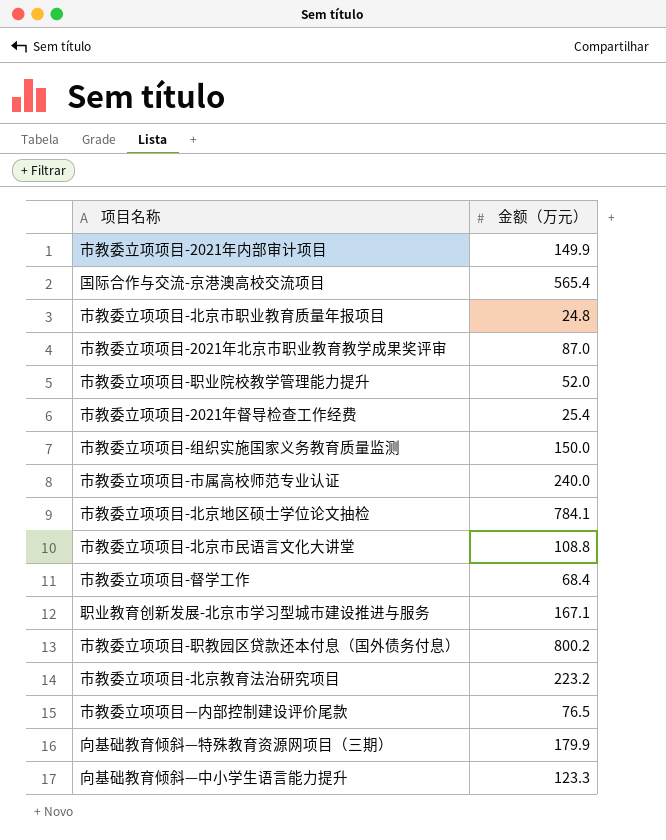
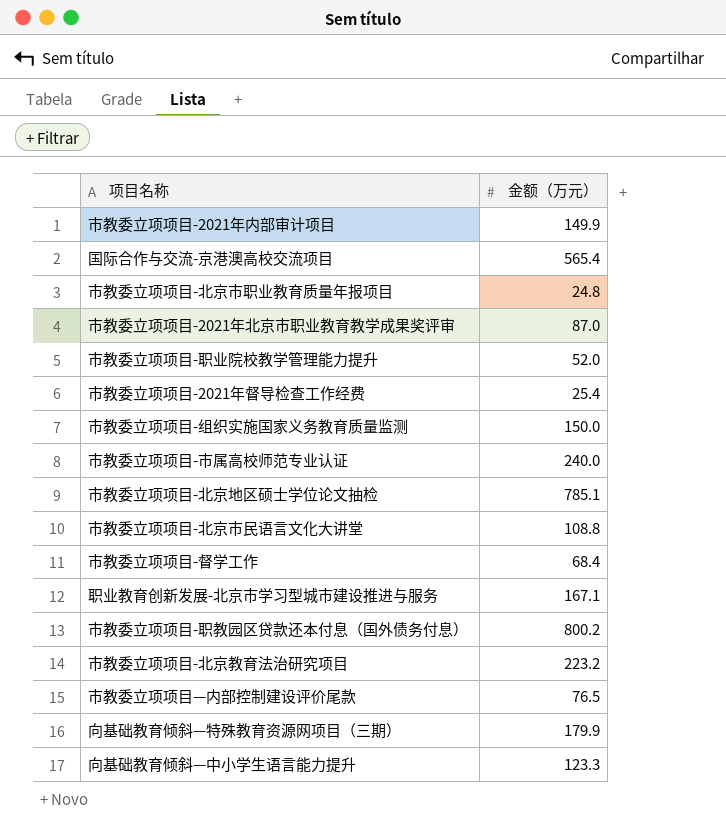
市教委立项项目-北京地区硕士学位论文抽检 | 金额（万元）: 784.1 -> 785.1

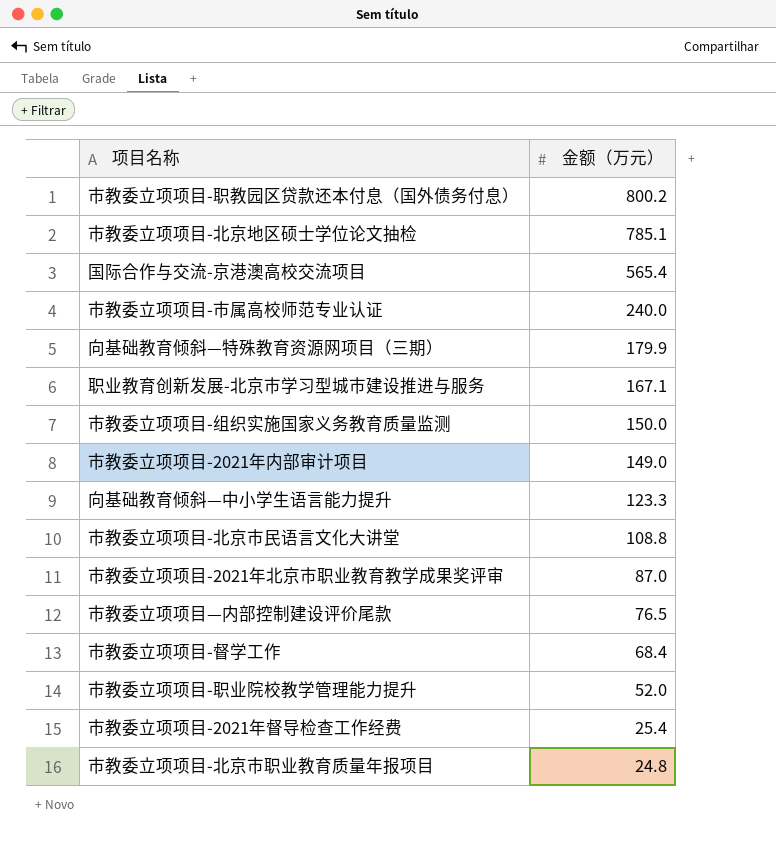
row order: none -> 金额（万元） descending
row 市教委立项项目-北京教育法治研究项目: 223.2 -> none
市教委立项项目-2021年内部审计项目 | 金额（万元）: 149.9 -> 149.0

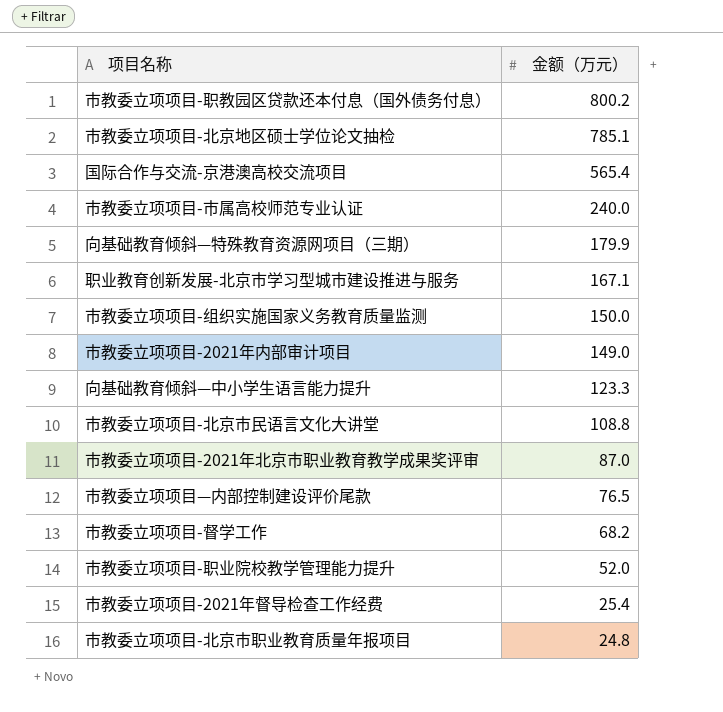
市教委立项项目-督学工作 | 金额（万元）: 68.4 -> 68.2

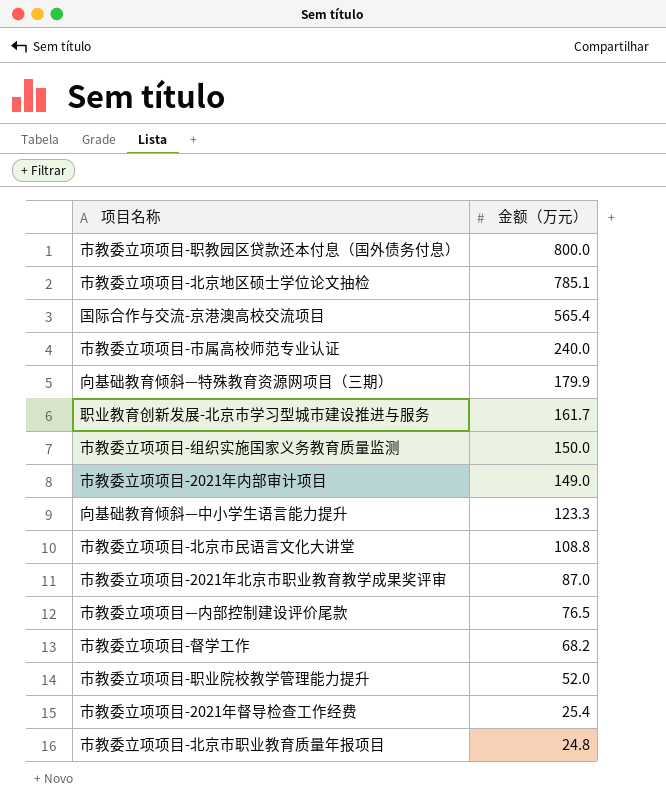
市教委立项项目-职教园区贷款还本付息（国外债务付息） | 金额（万元）: 800.2 -> 800.0
职业教育创新发展-北京市学习型城市建设推进与服务 | 金额（万元）: 167.1 -> 161.7

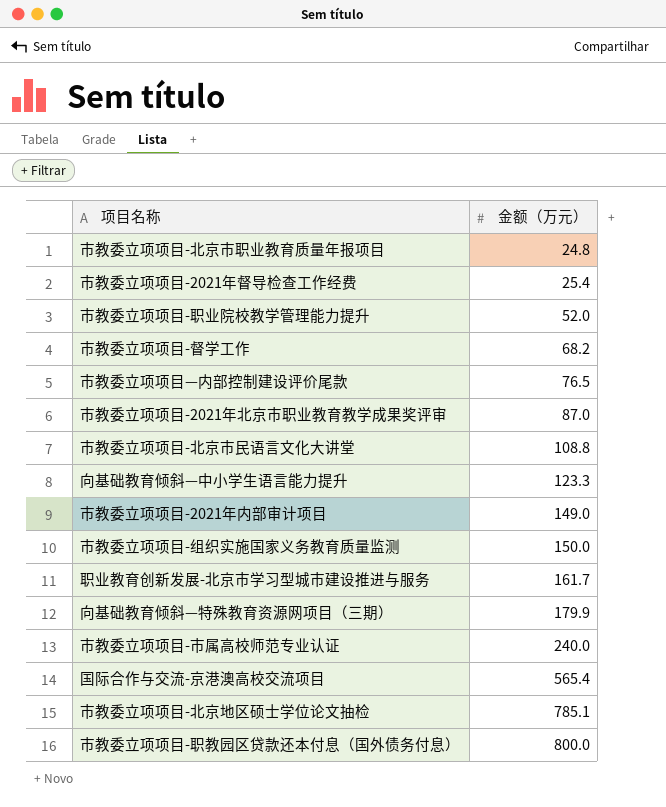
row order: 金额（万元） descending -> 金额（万元） ascending

